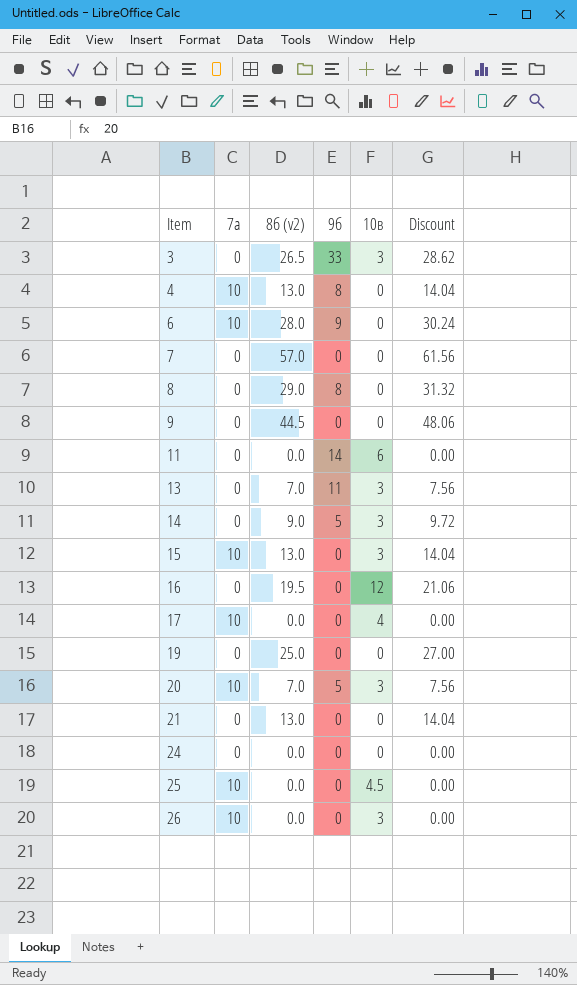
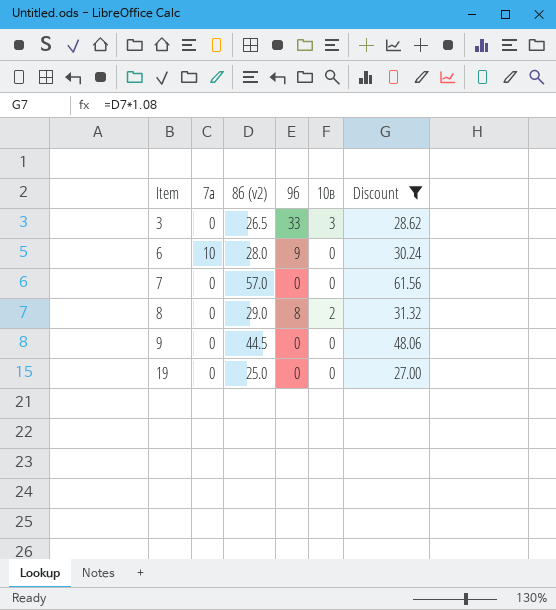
filter: none -> Discount >= 27.00
8 | 10в: 0 -> 2

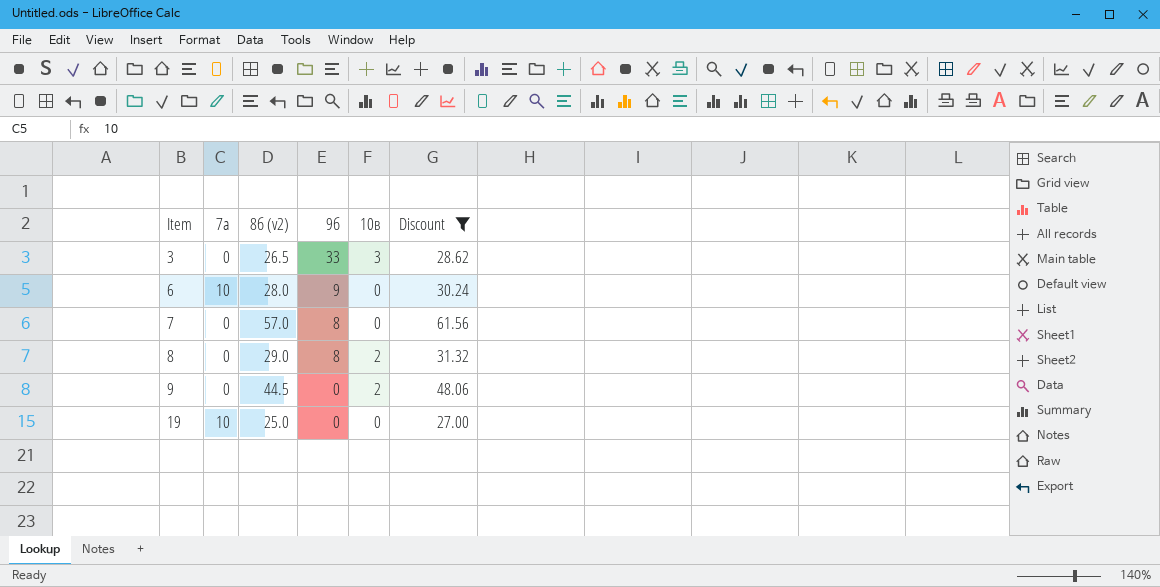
7 | 9б: 0 -> 8
9 | 10в: 0 -> 2
19 | 7а: 0 -> 10

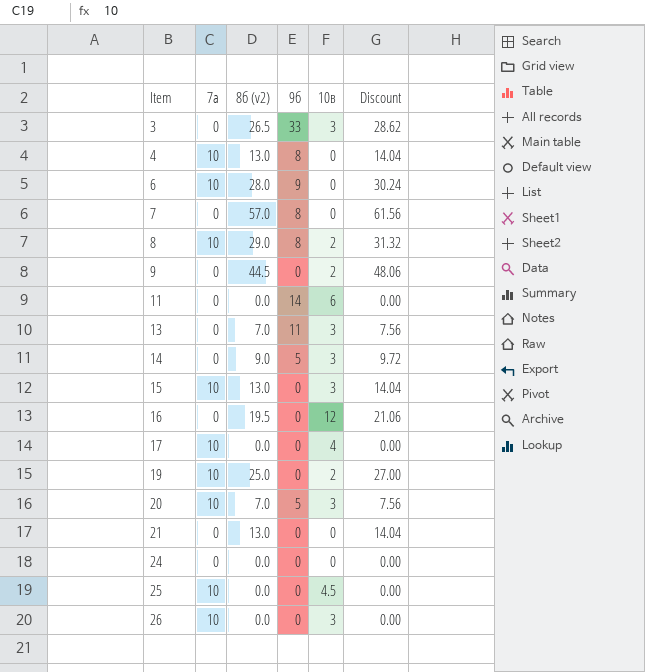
filter: Discount >= 27.00 -> none
8 | 7а: 0 -> 10
19 | 10в: 0 -> 2

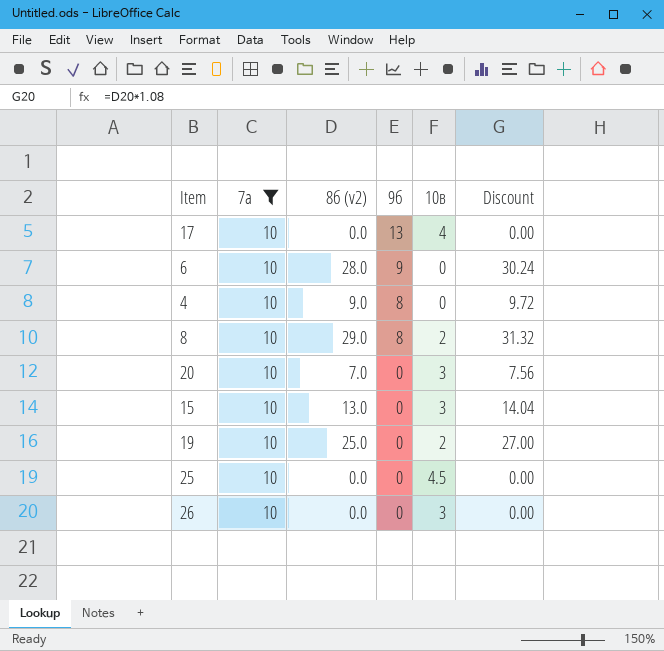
filter: none -> 7а = 10
row order: Item ascending -> 9б descending
17 | 9б: 0 -> 13
4 | 8б (v2): 13.0 -> 9.0
4 | Discount: 14.04 -> 9.72
20 | 9б: 5 -> 0

